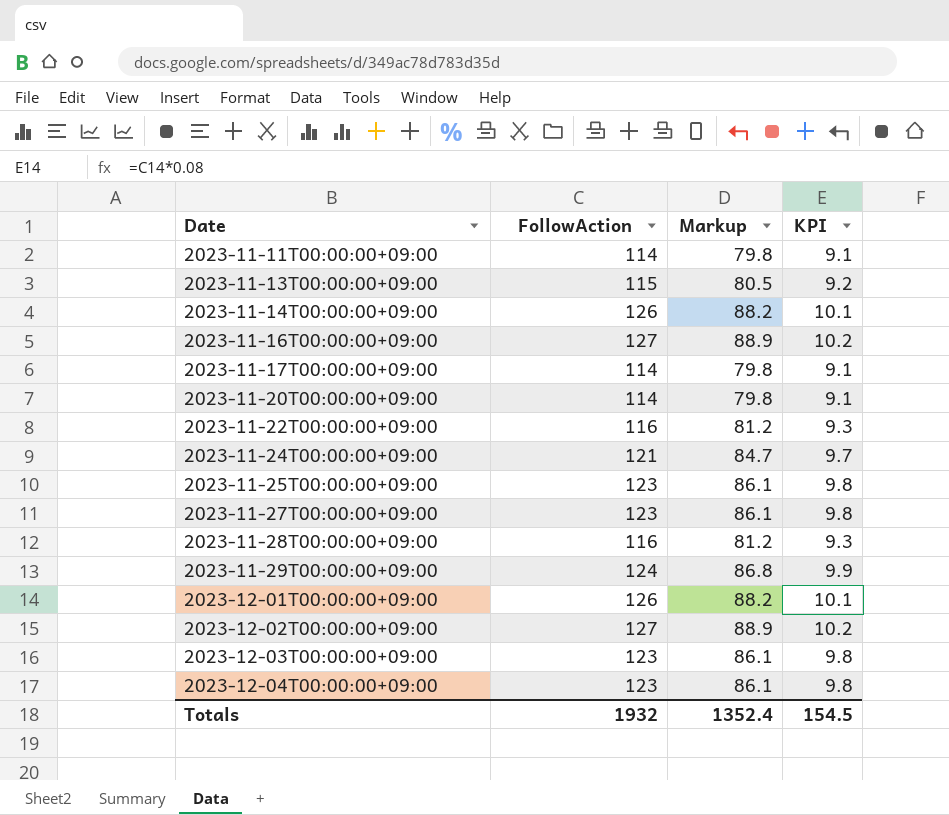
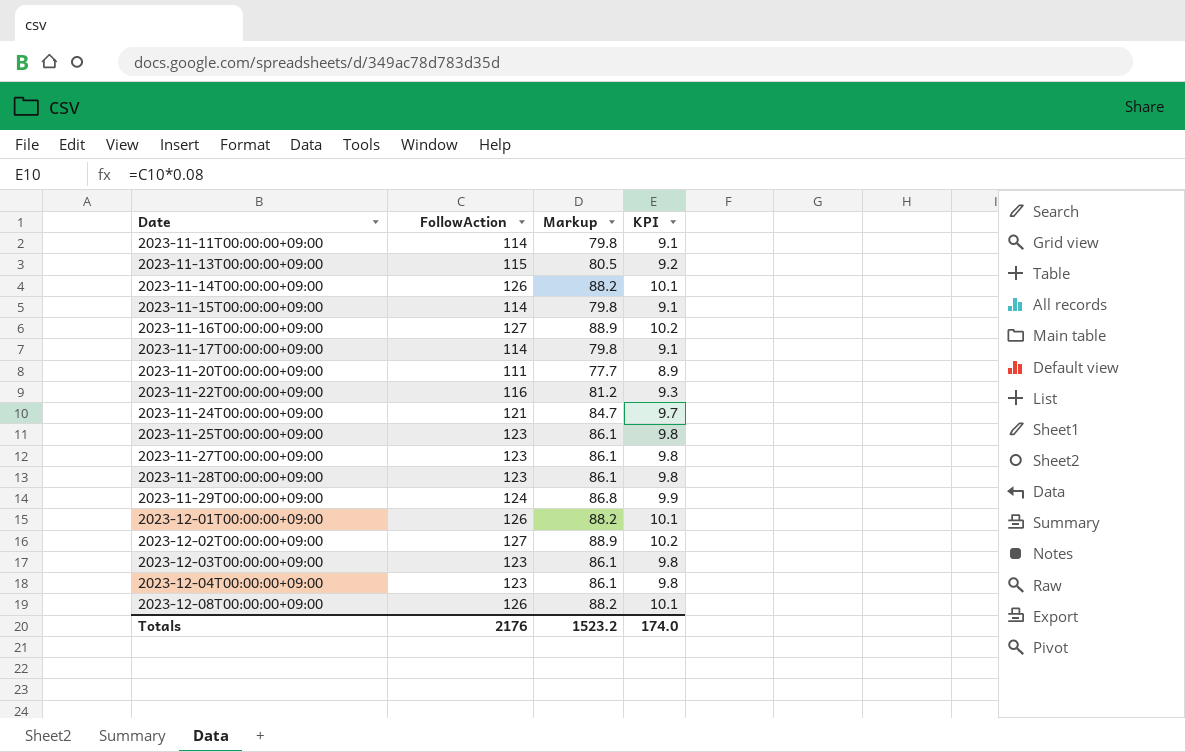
row 2023-11-15T00:00:00+09:00: none -> 114 | 79.8 | 9.1
2023-11-20T00:00:00+09:00 | FollowAction: 114 -> 111
2023-11-20T00:00:00+09:00 | Markup: 79.8 -> 77.7
2023-11-20T00:00:00+09:00 | KPI: 9.1 -> 8.9
2023-11-28T00:00:00+09:00 | FollowAction: 116 -> 123
2023-11-28T00:00:00+09:00 | Markup: 81.2 -> 86.1
2023-11-28T00:00:00+09:00 | KPI: 9.3 -> 9.8
row 2023-12-08T00:00:00+09:00: none -> 126 | 88.2 | 10.1
Totals | FollowAction: 1932 -> 2176
Totals | Markup: 1352.4 -> 1523.2
Totals | KPI: 154.5 -> 174.0

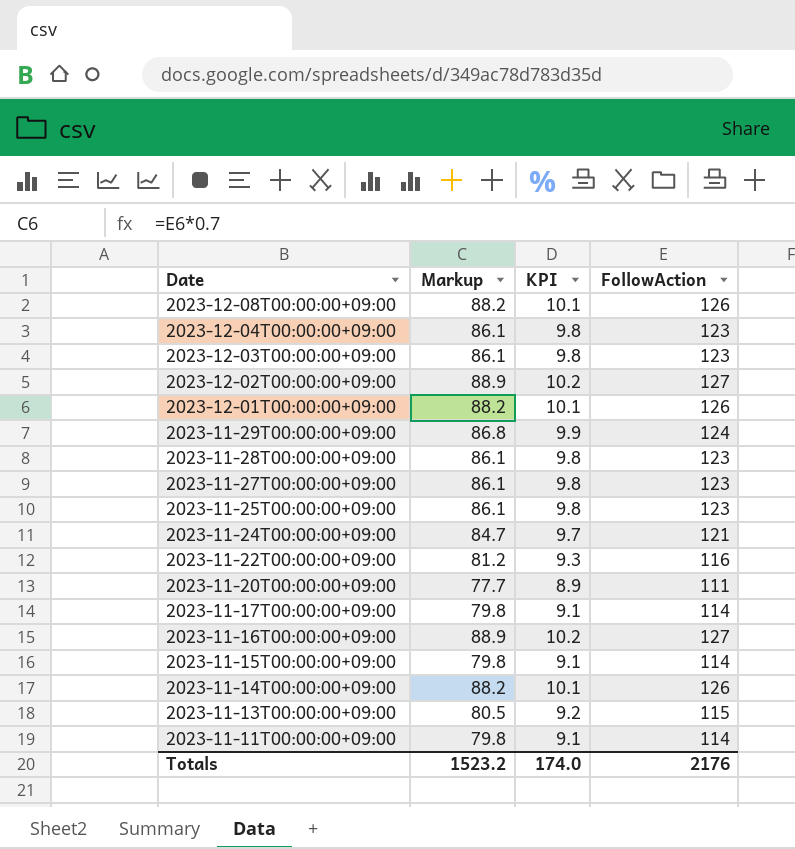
row order: Date ascending -> Date descending
column FollowAction | position: 2 -> 4

